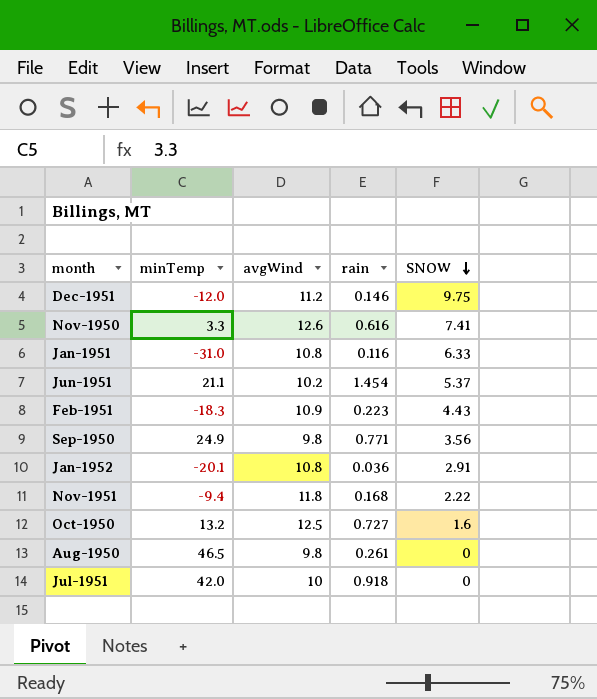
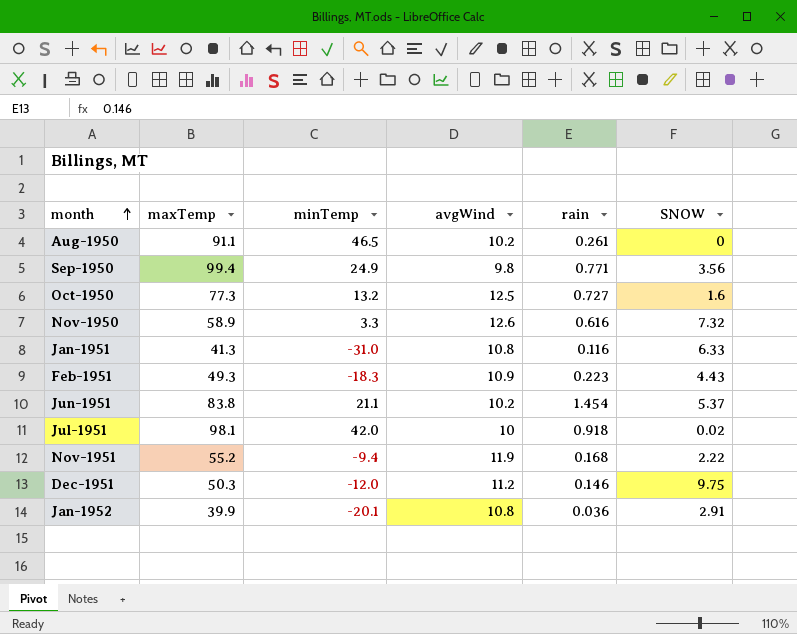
row order: SNOW descending -> month ascending
column maxTemp | position: none -> 2
Aug-1950 | avgWind: 9.8 -> 10.2
Nov-1950 | SNOW: 7.41 -> 7.32
Jul-1951 | SNOW: 0 -> 0.02
Nov-1951 | avgWind: 11.8 -> 11.9

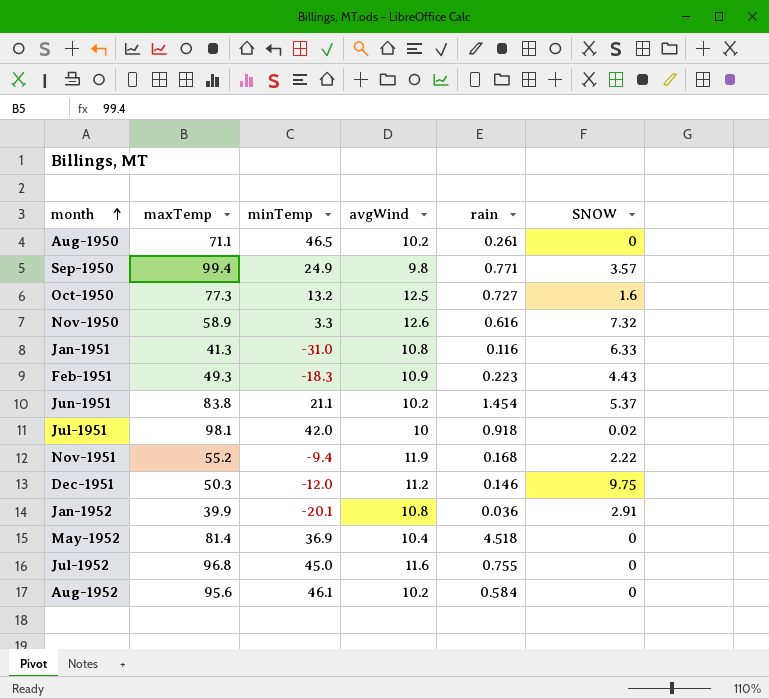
Aug-1950 | maxTemp: 91.1 -> 71.1
Sep-1950 | SNOW: 3.56 -> 3.57
row May-1952: none -> 81.4 | 36.9 | 10.4 | 4.518 | 0
row Jul-1952: none -> 96.8 | 45.0 | 11.6 | 0.755 | 0
row Aug-1952: none -> 95.6 | 46.1 | 10.2 | 0.584 | 0

